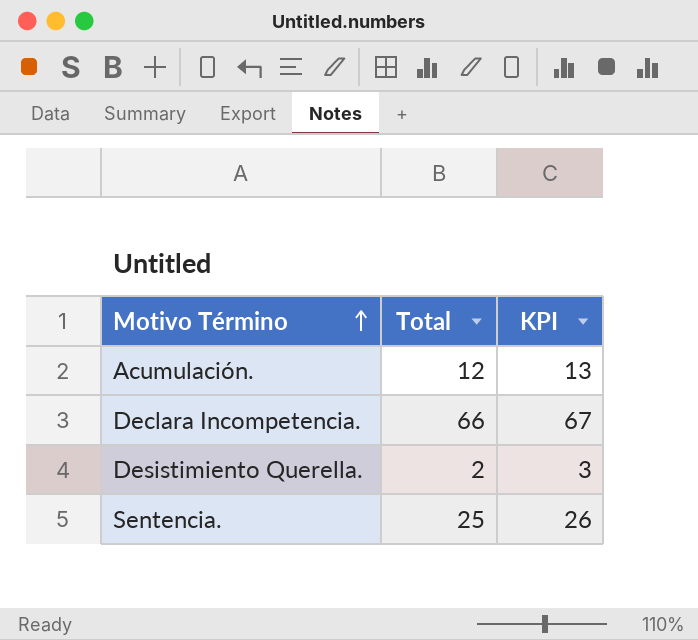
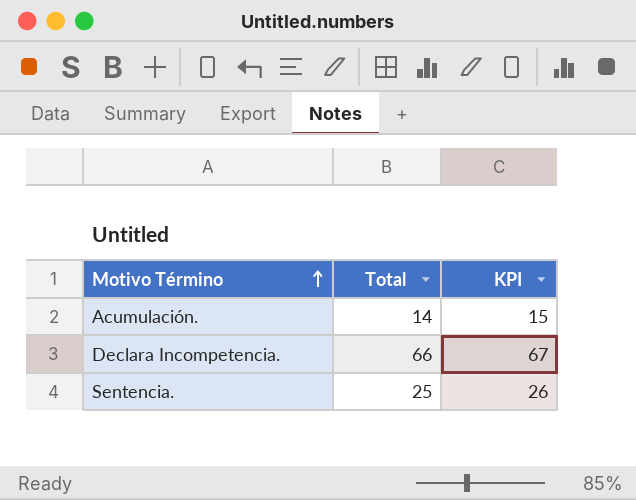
row Desistimiento Querella.: 2 | 3 -> none
Acumulación. | Total: 12 -> 14
Acumulación. | KPI: 13 -> 15

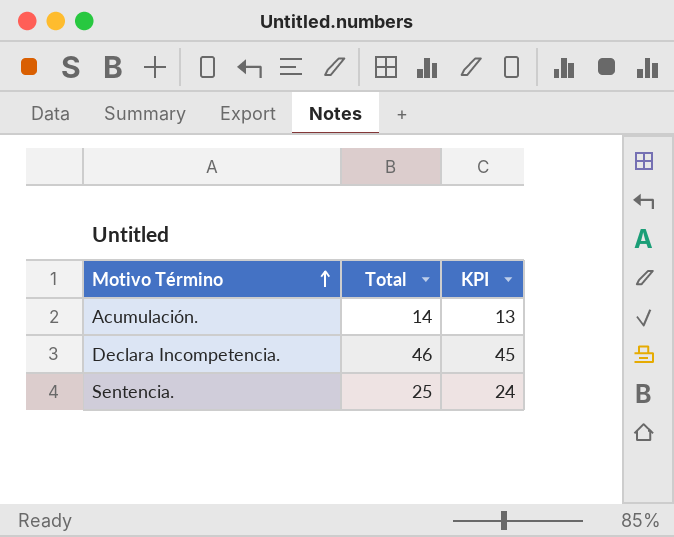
column KPI | formula: [Total] + 1 -> [Total] - 1
Declara Incompetencia. | Total: 66 -> 46

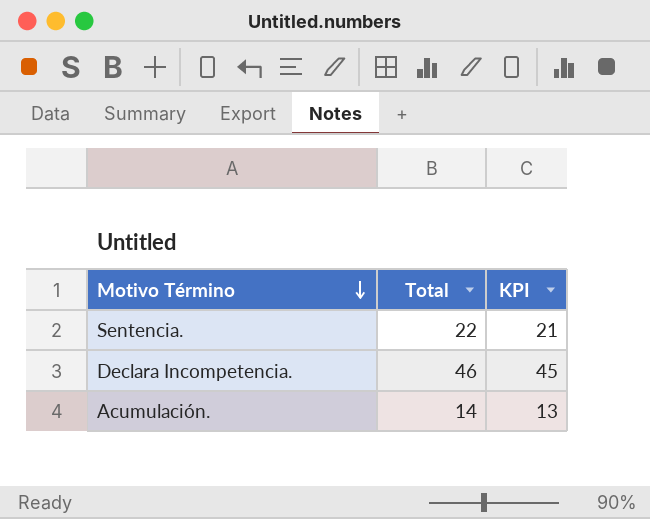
row order: Motivo Término ascending -> Motivo Término descending
Sentencia. | Total: 25 -> 22
Sentencia. | KPI: 24 -> 21

